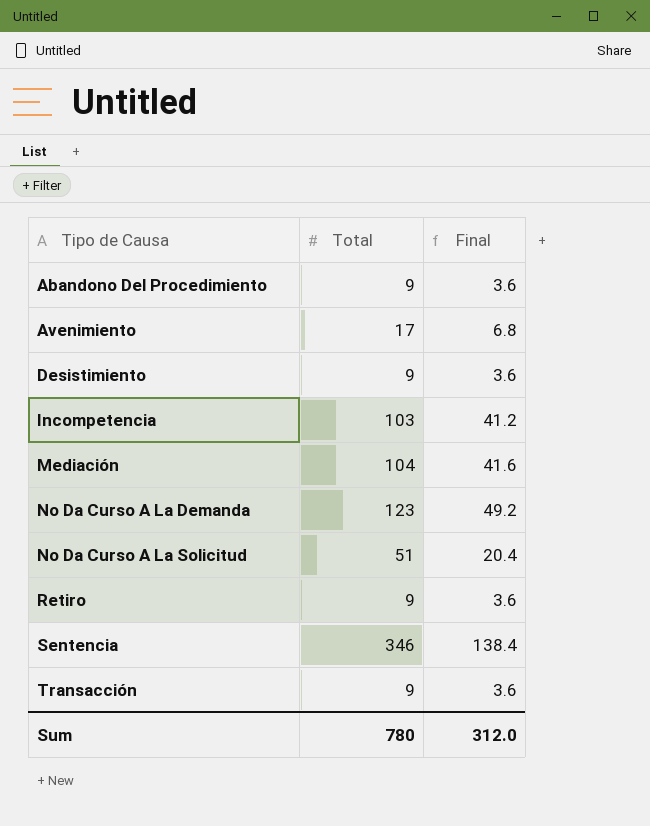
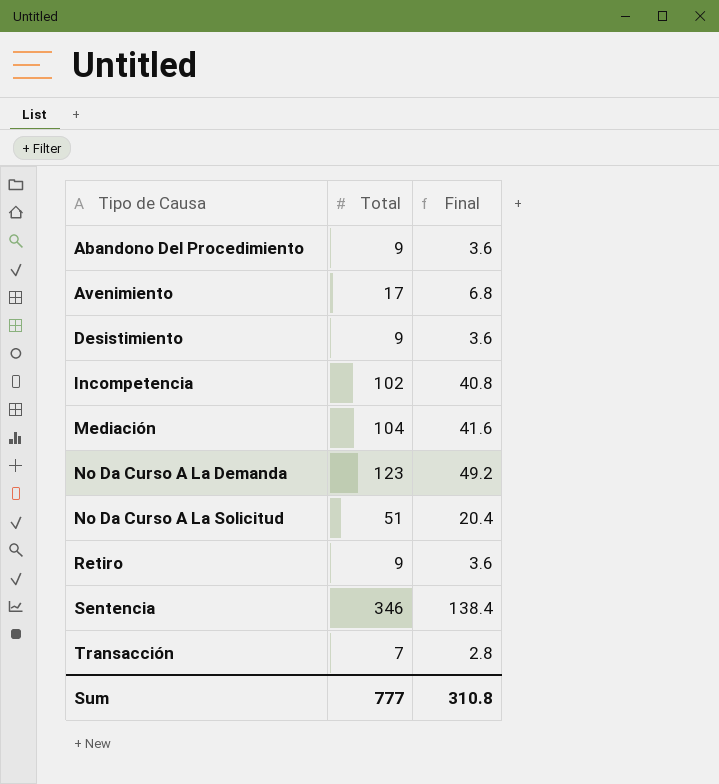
Incompetencia | Total: 103 -> 102
Incompetencia | Final: 41.2 -> 40.8
Transacción | Total: 9 -> 7
Transacción | Final: 3.6 -> 2.8
Sum | Total: 780 -> 777
Sum | Final: 312.0 -> 310.8

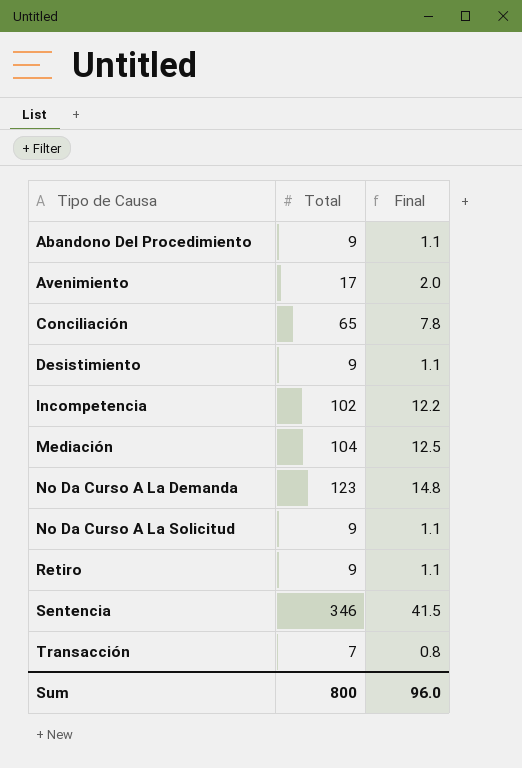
column Final | formula: [Total] * 0.4 -> [Total] * 0.12
row Conciliación: none -> 65 | 7.8
No Da Curso A La Solicitud | Total: 51 -> 9
Sum | Total: 777 -> 800
Sum | Final: 310.8 -> 96.0

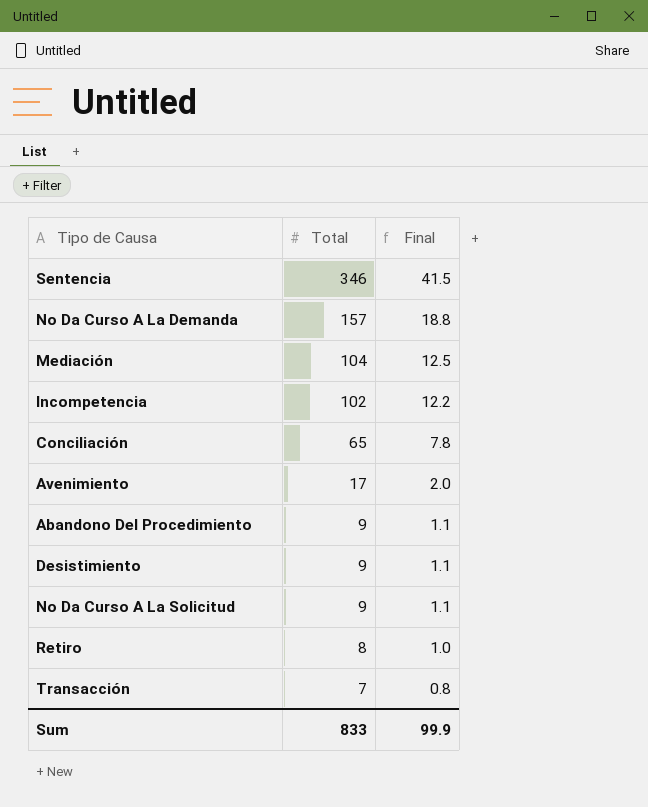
row order: Tipo de Causa ascending -> Total descending
No Da Curso A La Demanda | Total: 123 -> 157
No Da Curso A La Demanda | Final: 14.8 -> 18.8
Retiro | Total: 9 -> 8
Retiro | Final: 1.1 -> 1.0
Sum | Total: 800 -> 833
Sum | Final: 96.0 -> 99.9

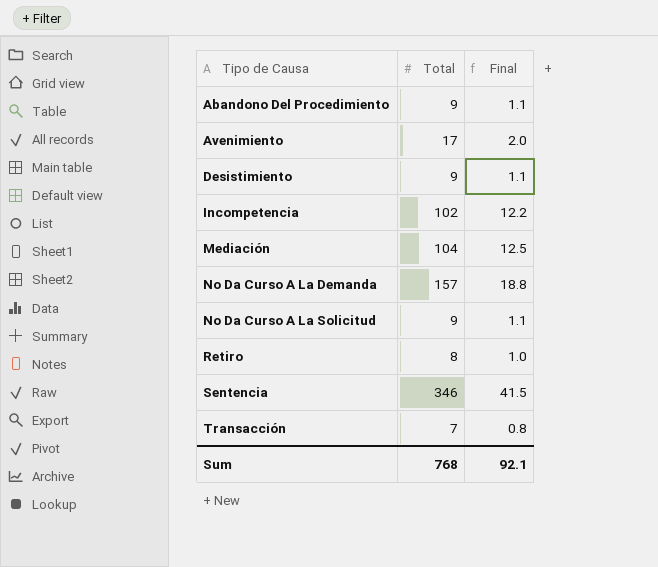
row order: Total descending -> Tipo de Causa ascending
row Conciliación: 65 | 7.8 -> none
Sum | Total: 833 -> 768
Sum | Final: 99.9 -> 92.1

